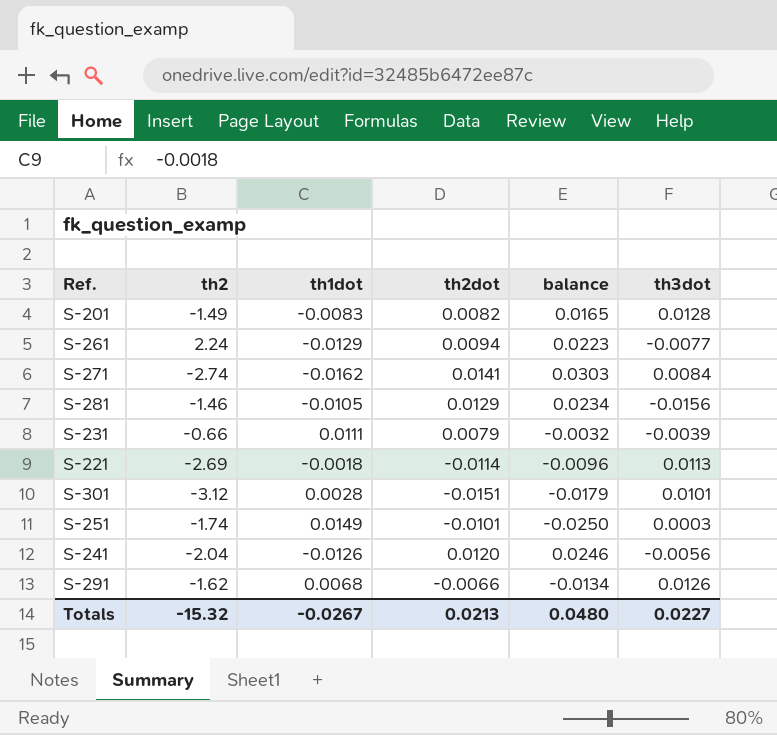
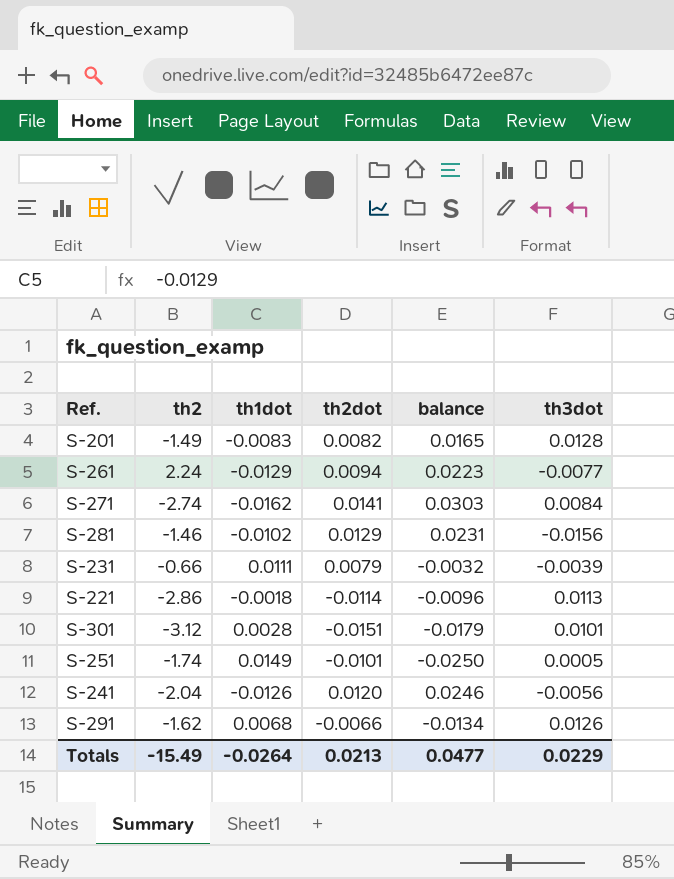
S-281 | th1dot: -0.0105 -> -0.0102
S-281 | balance: 0.0234 -> 0.0231
S-221 | th2: -2.69 -> -2.86
S-251 | th3dot: 0.0003 -> 0.0005
Totals | th2: -15.32 -> -15.49
Totals | th1dot: -0.0267 -> -0.0264
Totals | balance: 0.0480 -> 0.0477
Totals | th3dot: 0.0227 -> 0.0229

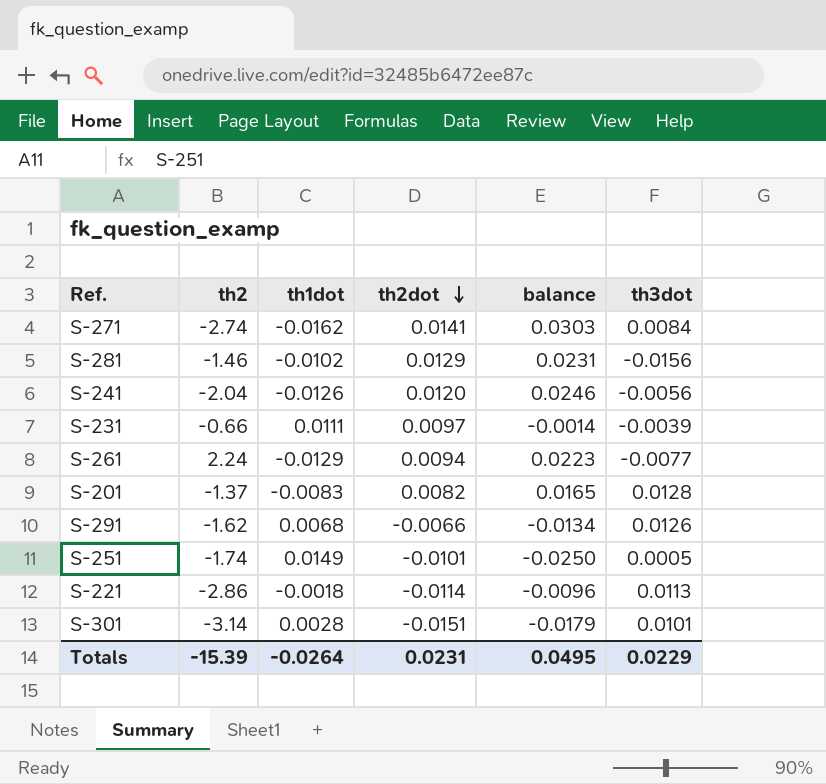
row order: none -> th2dot descending
S-231 | th2dot: 0.0079 -> 0.0097
S-231 | balance: -0.0032 -> -0.0014
S-201 | th2: -1.49 -> -1.37
S-301 | th2: -3.12 -> -3.14
Totals | th2: -15.49 -> -15.39
Totals | th2dot: 0.0213 -> 0.0231
Totals | balance: 0.0477 -> 0.0495

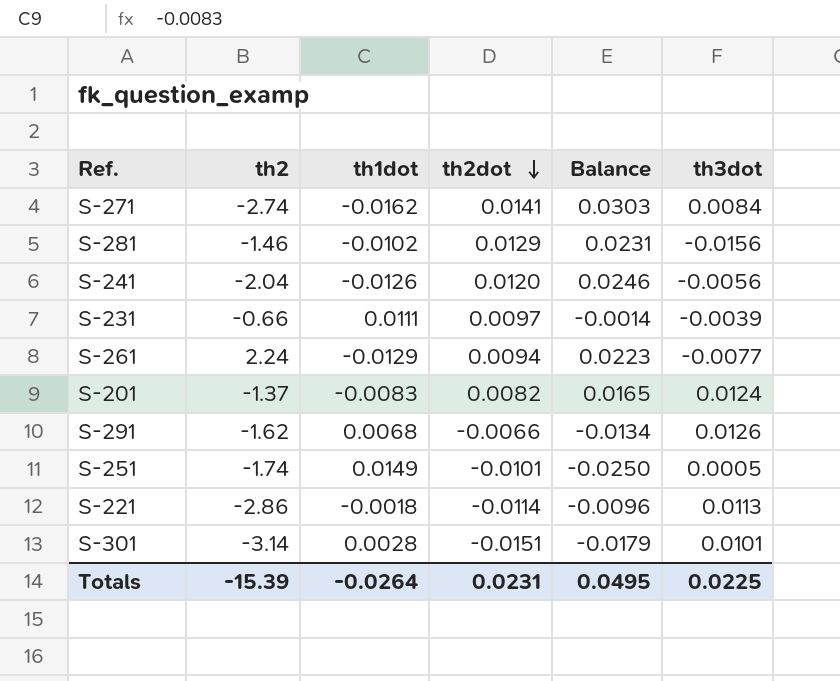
column name: balance -> Balance
S-201 | th3dot: 0.0128 -> 0.0124
Totals | th3dot: 0.0229 -> 0.0225

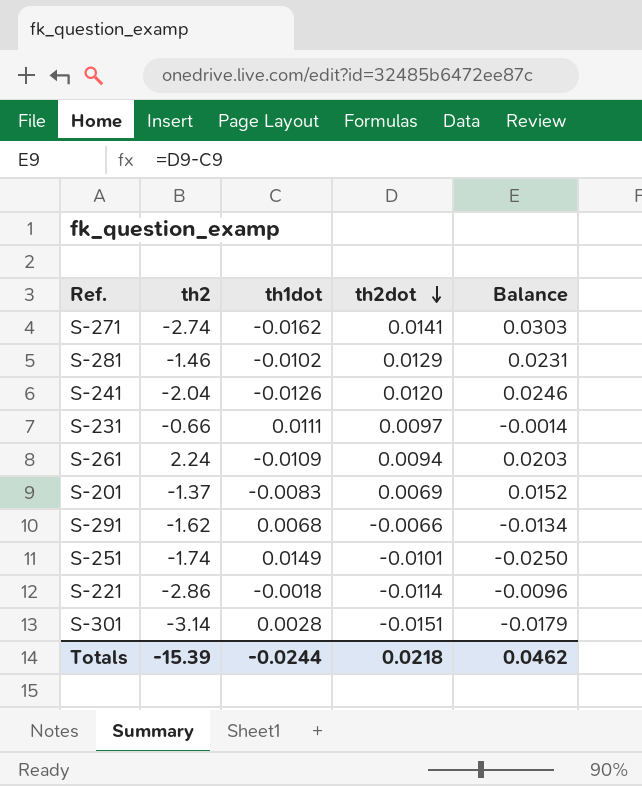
column th3dot | position: 6 -> none
S-261 | th1dot: -0.0129 -> -0.0109
S-261 | Balance: 0.0223 -> 0.0203
S-201 | th2dot: 0.0082 -> 0.0069
S-201 | Balance: 0.0165 -> 0.0152
Totals | th1dot: -0.0264 -> -0.0244
Totals | th2dot: 0.0231 -> 0.0218
Totals | Balance: 0.0495 -> 0.0462

